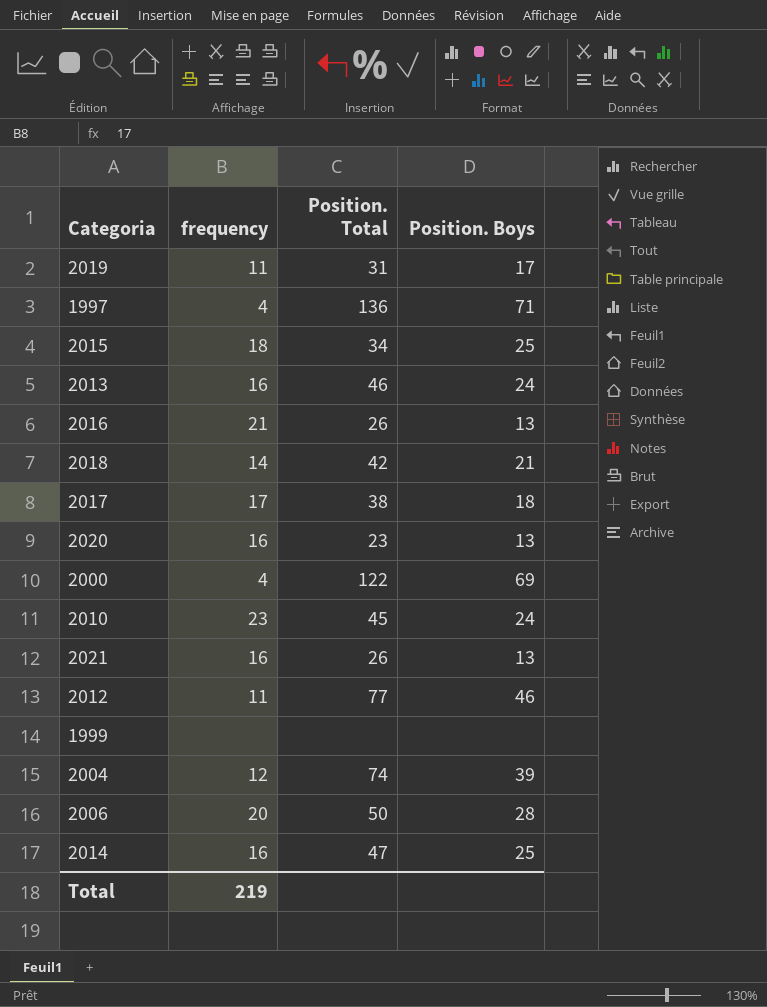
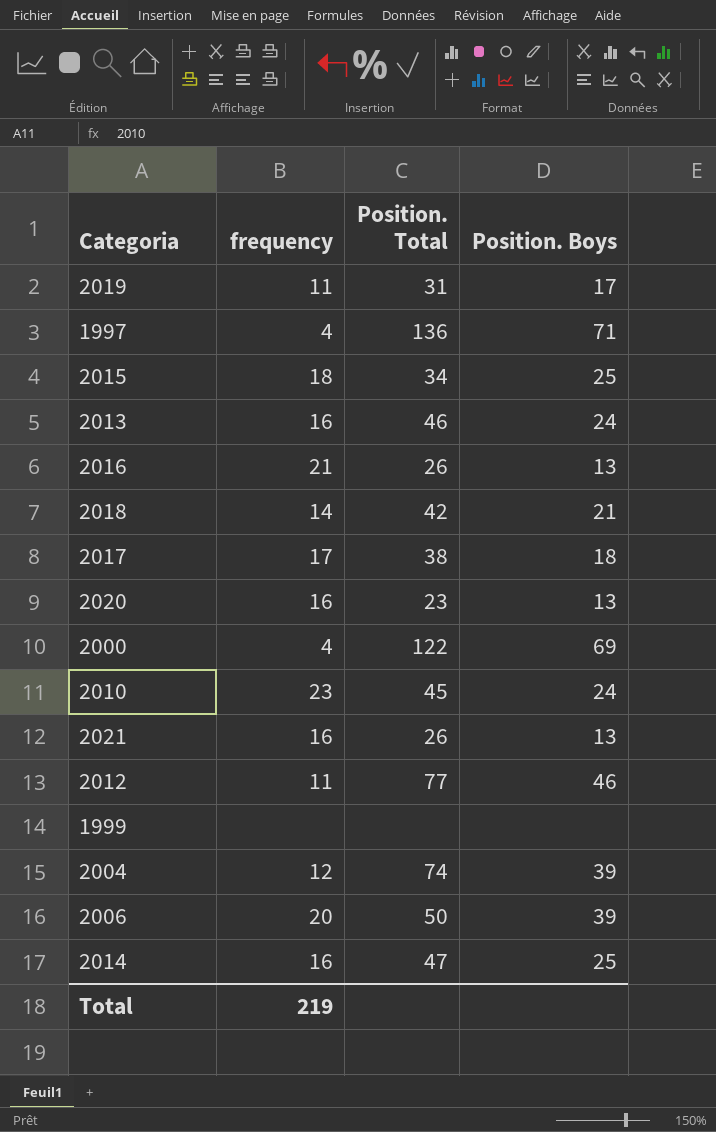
2006 | Position. Boys: 28 -> 39

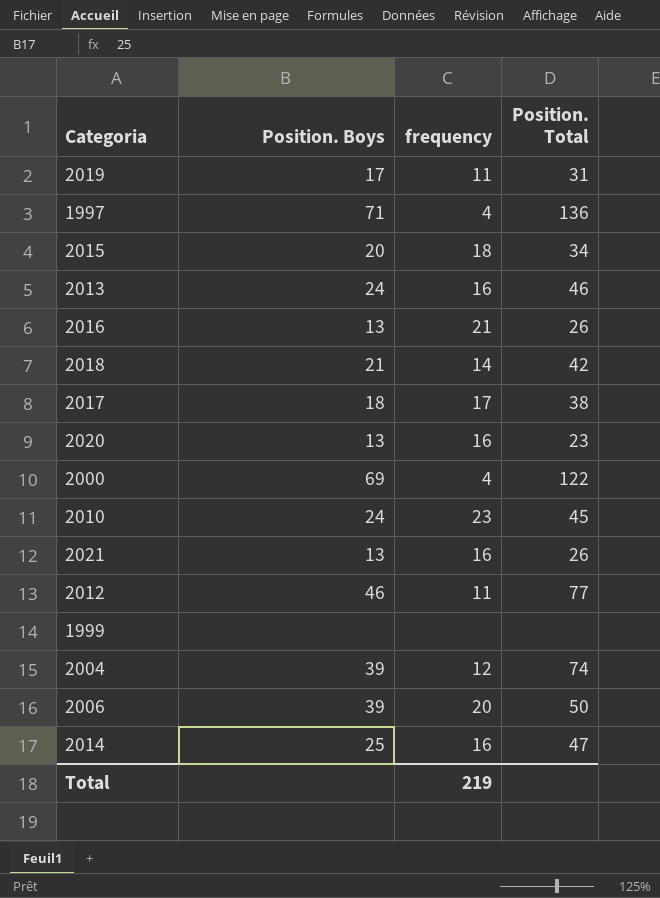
column Position. Boys | position: 4 -> 2
2015 | Position. Boys: 25 -> 20

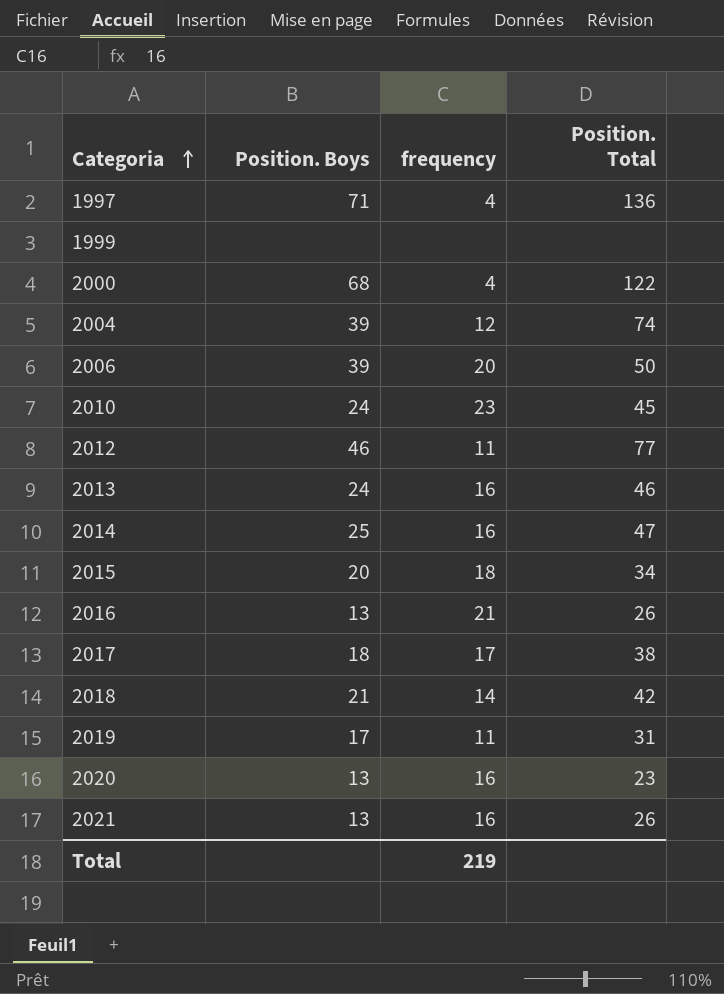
row order: none -> Categoria ascending
2000 | Position. Boys: 69 -> 68

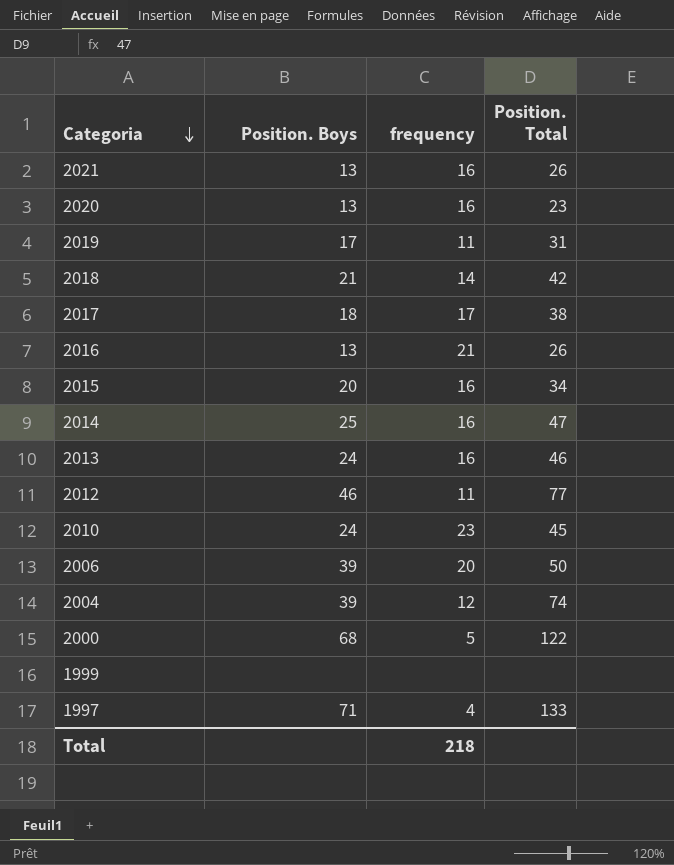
row order: Categoria ascending -> Categoria descending
2015 | frequency: 18 -> 16
2000 | frequency: 4 -> 5
1997 | Position. Total: 136 -> 133
Total | frequency: 219 -> 218

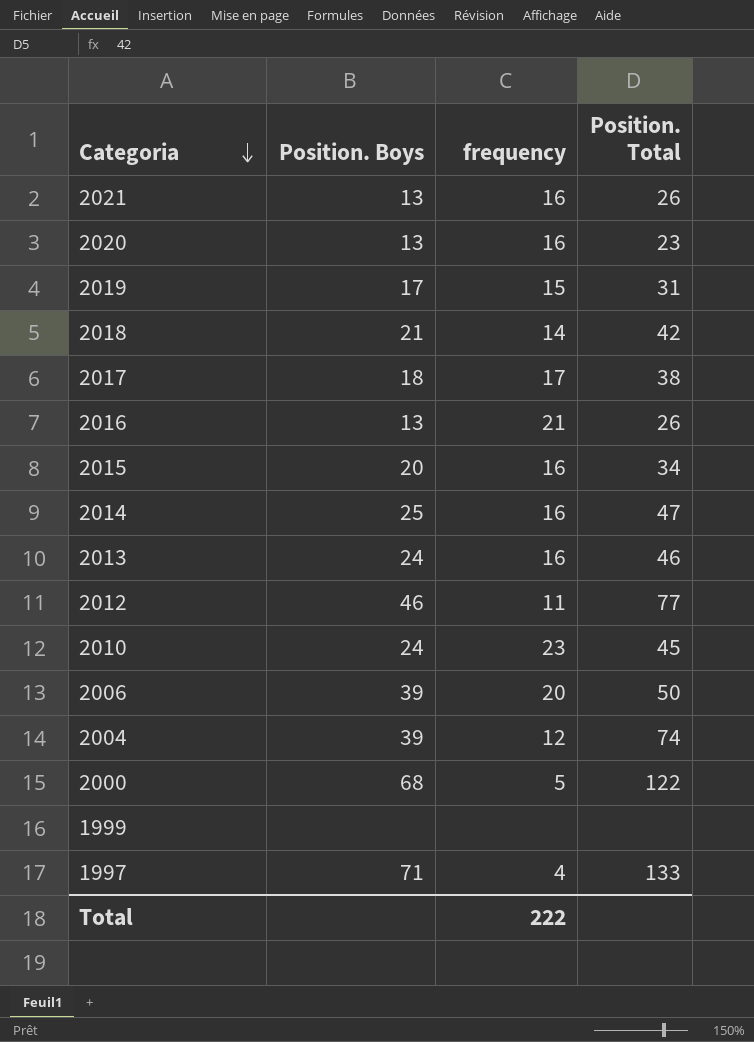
2019 | frequency: 11 -> 15
Total | frequency: 218 -> 222

